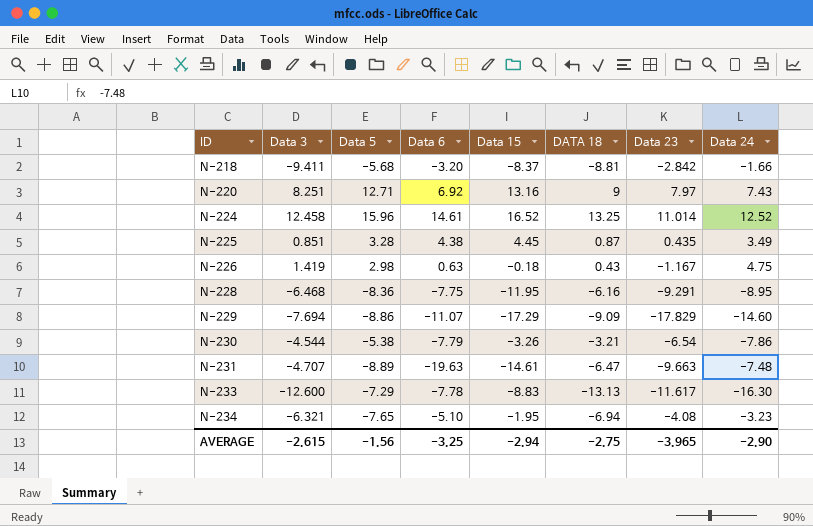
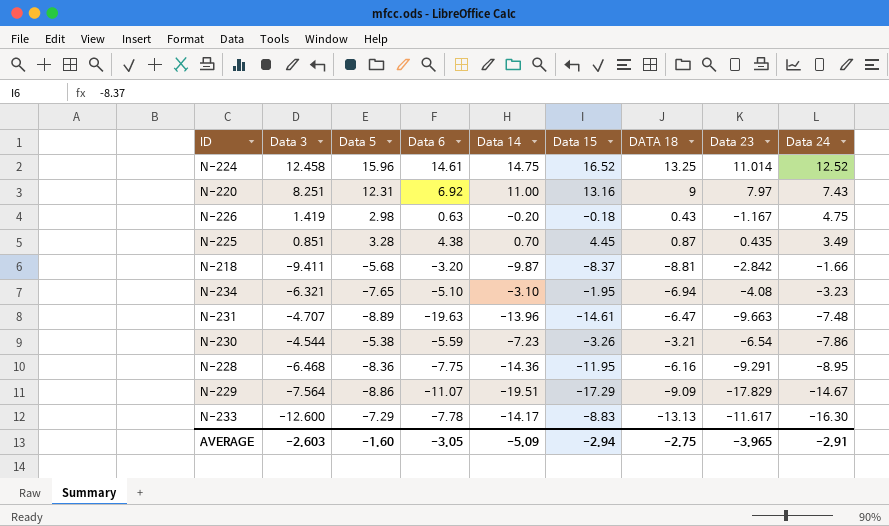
row order: ID ascending -> Data 24 descending
column Data 14 | position: none -> 5
N-220 | Data 5: 12.71 -> 12.31
N-230 | Data 6: -7.79 -> -5.59
N-229 | Data 3: -7.694 -> -7.564
N-229 | Data 24: -14.60 -> -14.67
AVERAGE | Data 3: -2.615 -> -2.603
AVERAGE | Data 5: -1.56 -> -1.60
AVERAGE | Data 6: -3.25 -> -3.05
AVERAGE | Data 24: -2.90 -> -2.91

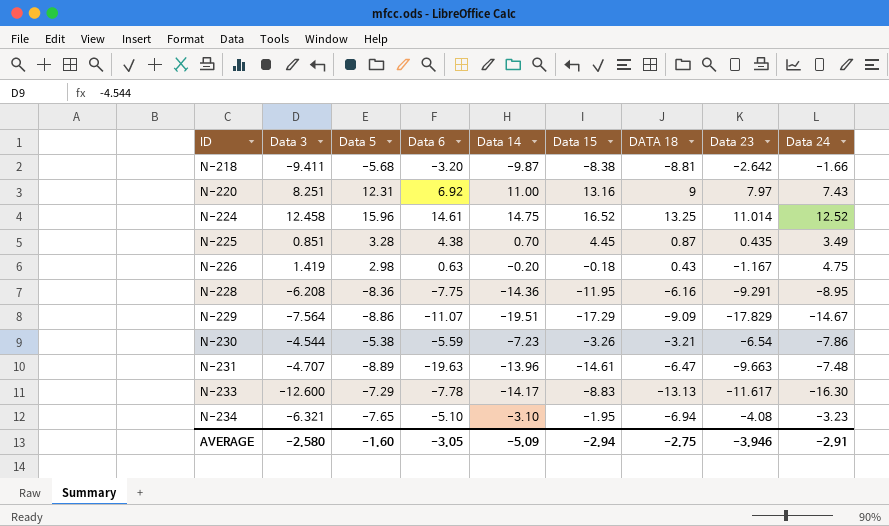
row order: Data 24 descending -> ID ascending
N-218 | Data 15: -8.37 -> -8.38
N-218 | Data 23: -2.842 -> -2.642
N-228 | Data 3: -6.468 -> -6.208
AVERAGE | Data 3: -2.603 -> -2.580
AVERAGE | Data 23: -3.965 -> -3.946

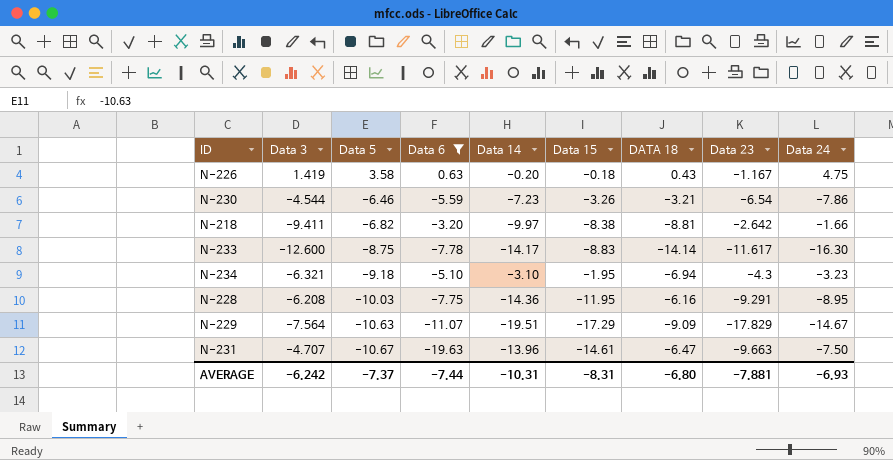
filter: none -> Data 6 <= 0.63
row order: ID ascending -> Data 5 descending
N-226 | Data 5: 2.98 -> 3.58
N-230 | Data 5: -5.38 -> -6.46
N-218 | Data 5: -5.68 -> -6.82
N-218 | Data 14: -9.87 -> -9.97
N-233 | Data 5: -7.29 -> -8.75
N-233 | DATA 18: -13.13 -> -14.14
N-234 | Data 5: -7.65 -> -9.18
N-234 | Data 23: -4.08 -> -4.3
N-228 | Data 5: -8.36 -> -10.03
N-229 | Data 5: -8.86 -> -10.63
N-231 | Data 5: -8.89 -> -10.67
N-231 | Data 24: -7.48 -> -7.50
AVERAGE | Data 3: -2.580 -> -6.242
AVERAGE | Data 5: -1.60 -> -7.37
AVERAGE | Data 6: -3.05 -> -7.44
AVERAGE | Data 14: -5.09 -> -10.31
AVERAGE | Data 15: -2.94 -> -8.31
AVERAGE | DATA 18: -2.75 -> -6.80
AVERAGE | Data 23: -3.946 -> -7.881
AVERAGE | Data 24: -2.91 -> -6.93

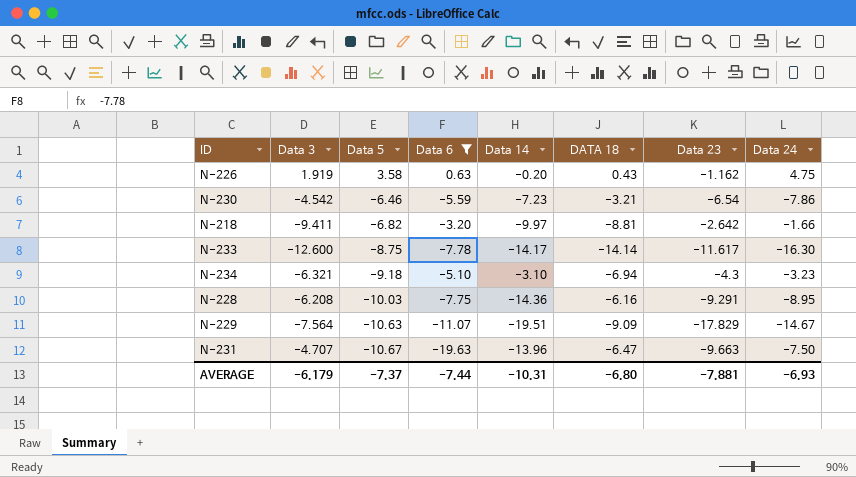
column Data 15 | position: 6 -> none
N-226 | Data 3: 1.419 -> 1.919
N-226 | Data 23: -1.167 -> -1.162
N-230 | Data 3: -4.544 -> -4.542
AVERAGE | Data 3: -6.242 -> -6.179

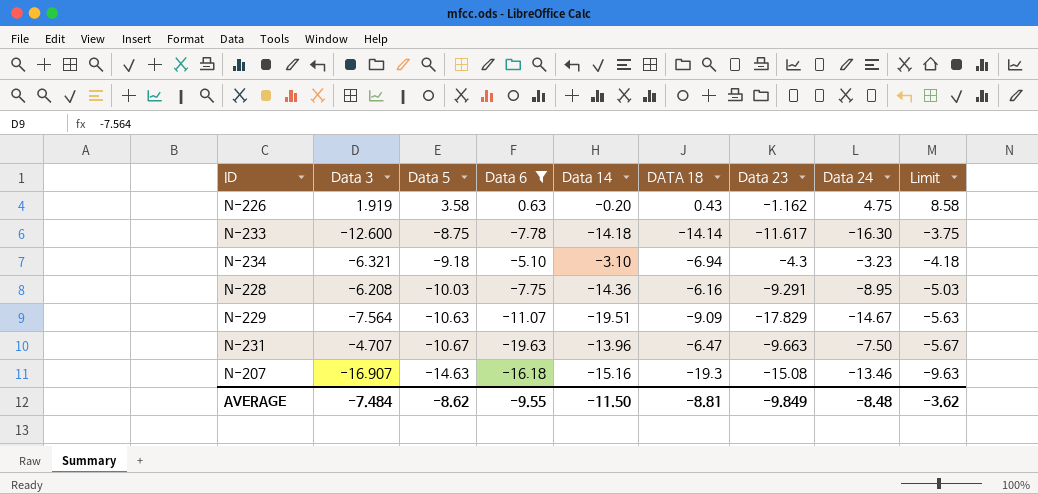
column Limit | formula: none -> [Data 5] + 5
row N-230: -4.542 | -6.46 | -5.59 | -7.23 | -3.21 | -6.54 | -7.86 -> none
row N-218: -9.411 | -6.82 | -3.20 | -9.97 | -8.81 | -2.642 | -1.66 -> none
N-233 | Data 14: -14.17 -> -14.18
row N-207: none -> -16.907 | -14.63 | -16.18 | -15.16 | -19.3 | -15.08 | -13.46 | -9.63
AVERAGE | Data 3: -6.179 -> -7.484
AVERAGE | Data 5: -7.37 -> -8.62
AVERAGE | Data 6: -7.44 -> -9.55
AVERAGE | Data 14: -10.31 -> -11.50
AVERAGE | DATA 18: -6.80 -> -8.81
AVERAGE | Data 23: -7.881 -> -9.849
AVERAGE | Data 24: -6.93 -> -8.48

